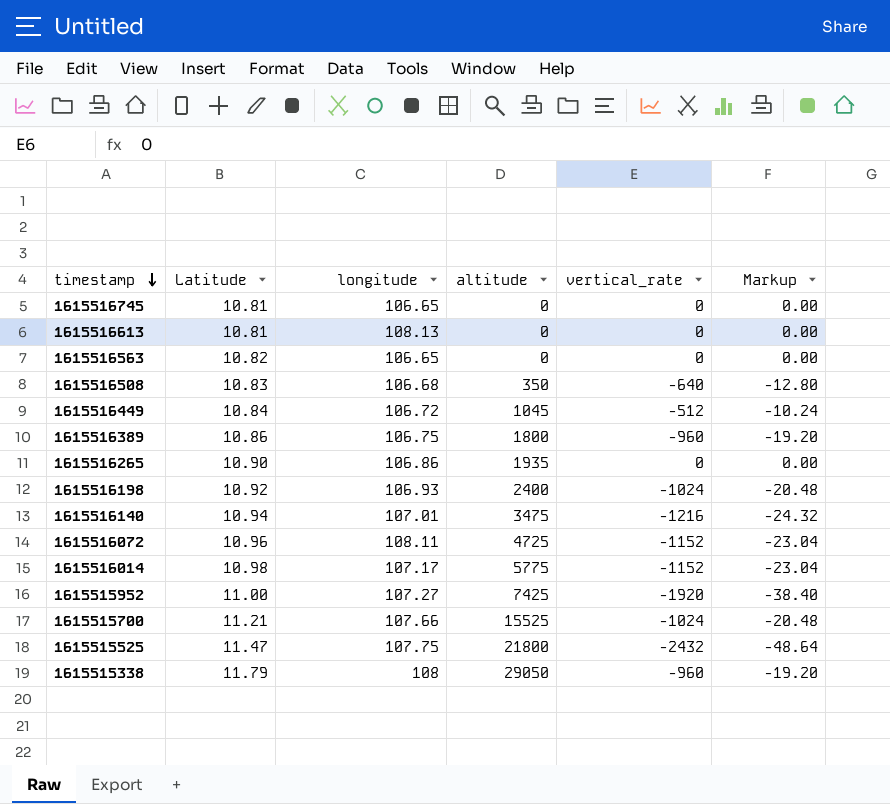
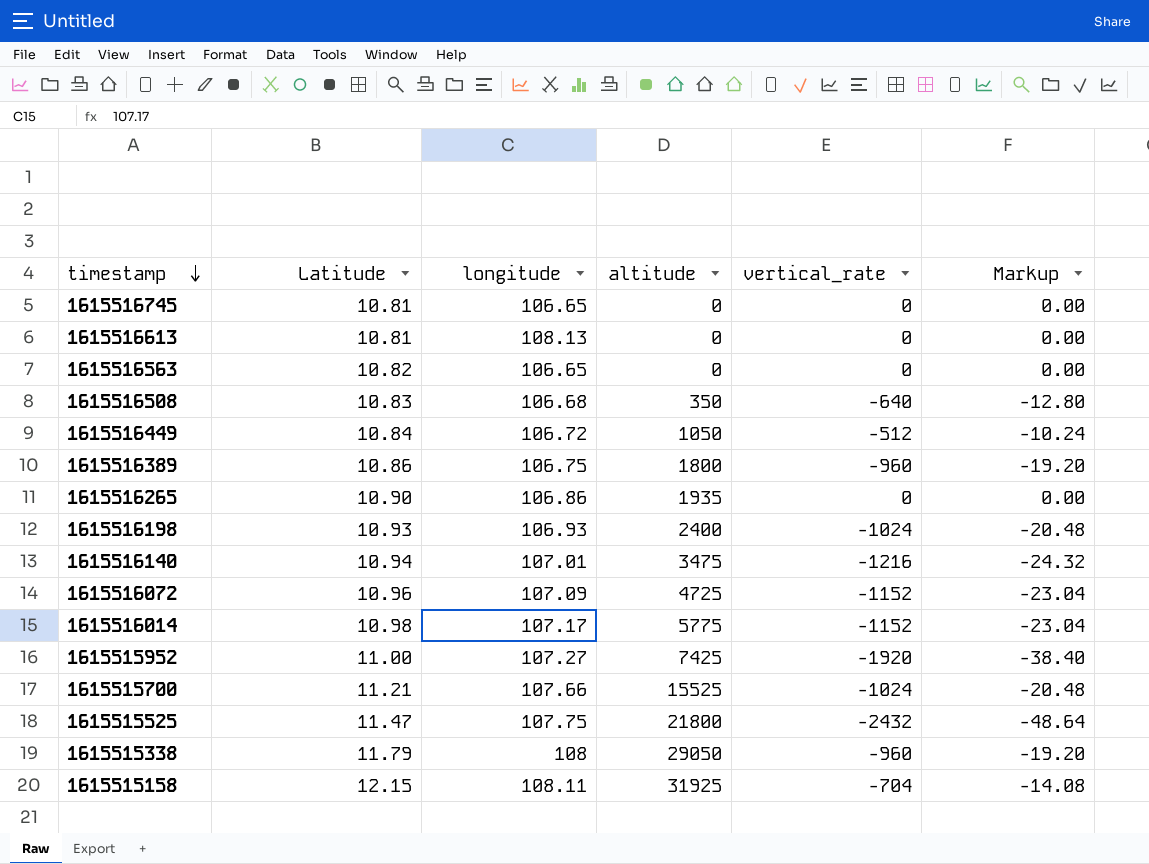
1615516449 | altitude: 1045 -> 1050
1615516198 | Latitude: 10.92 -> 10.93
1615516072 | longitude: 108.11 -> 107.09
row 1615515158: none -> 12.15 | 108.11 | 31925 | -704 | -14.08

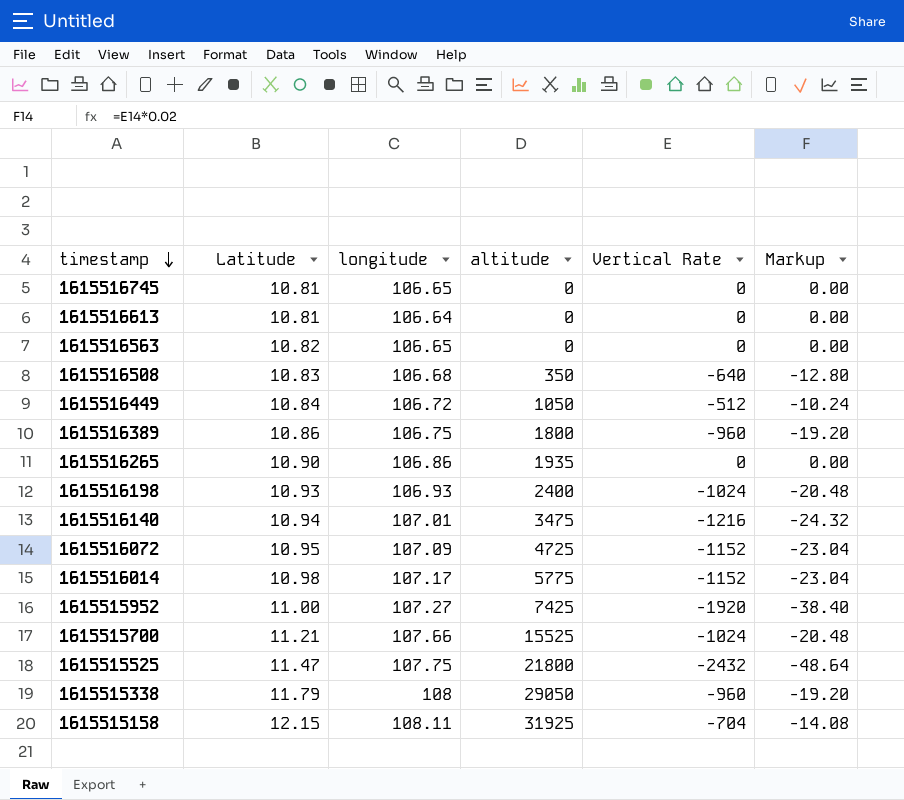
column name: vertical_rate -> Vertical Rate
1615516613 | longitude: 108.13 -> 106.64
1615516072 | Latitude: 10.96 -> 10.95

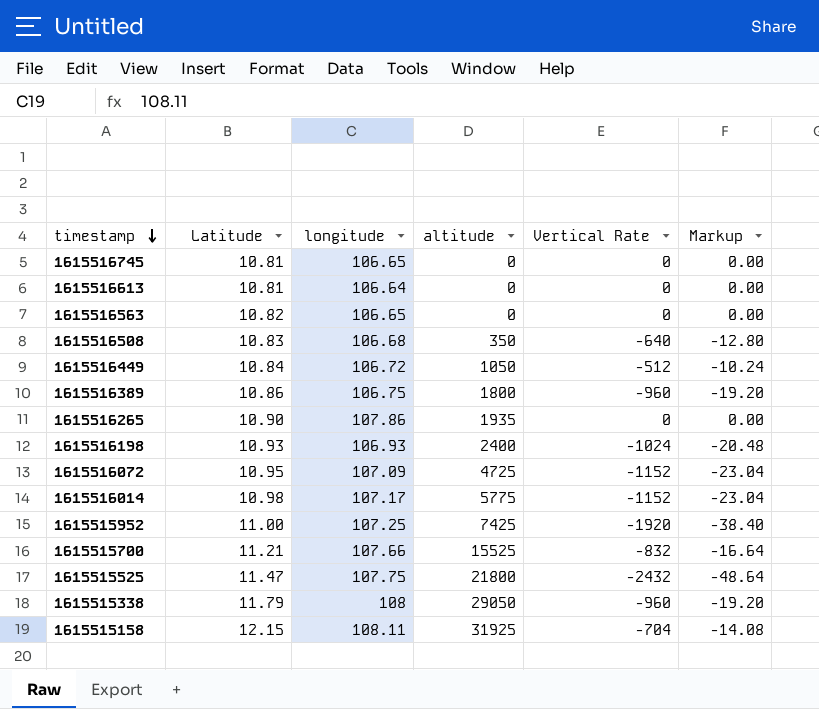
row 1615516140: 10.94 | 107.01 | 3475 | -1216 | -24.32 -> none
1615516265 | longitude: 106.86 -> 107.86
1615515952 | longitude: 107.27 -> 107.25
1615515700 | Vertical Rate: -1024 -> -832
1615515700 | Markup: -20.48 -> -16.64

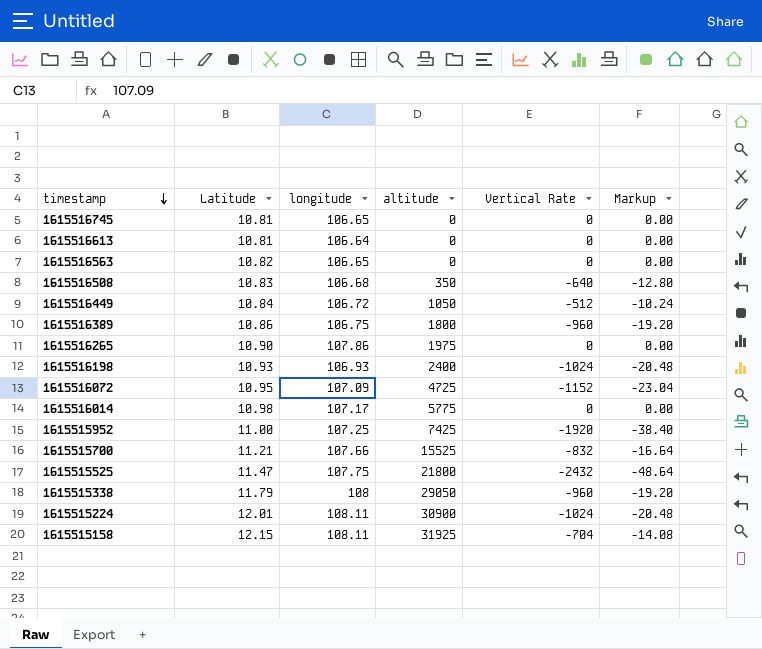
1615516265 | altitude: 1935 -> 1975
1615516014 | Vertical Rate: -1152 -> 0
1615516014 | Markup: -23.04 -> 0.00
row 1615515224: none -> 12.01 | 108.11 | 30900 | -1024 | -20.48

